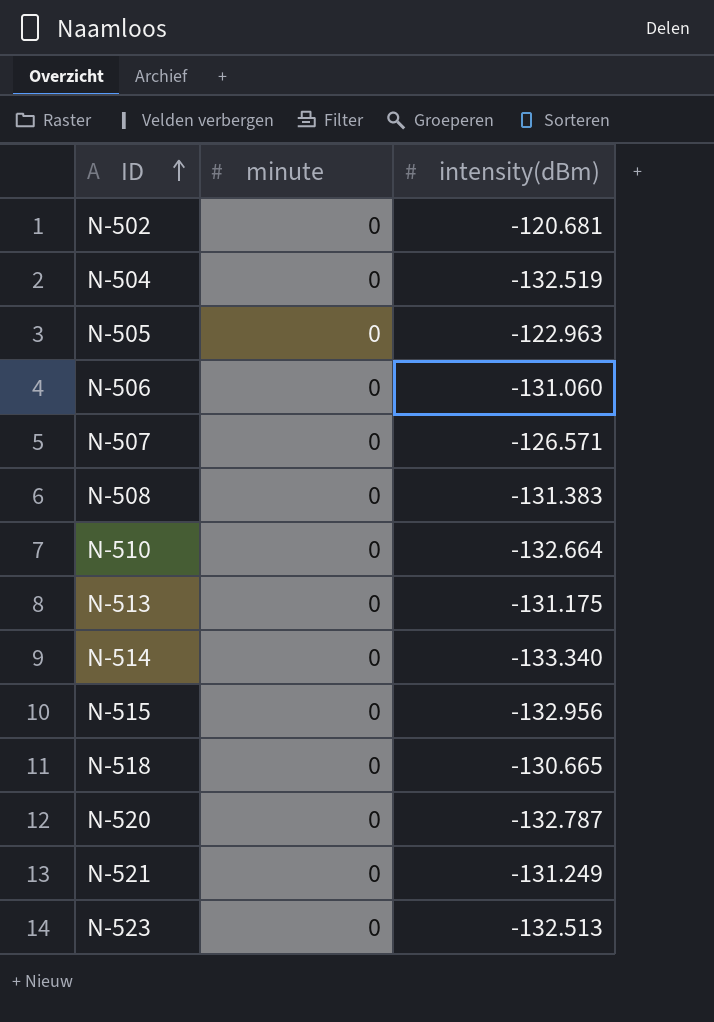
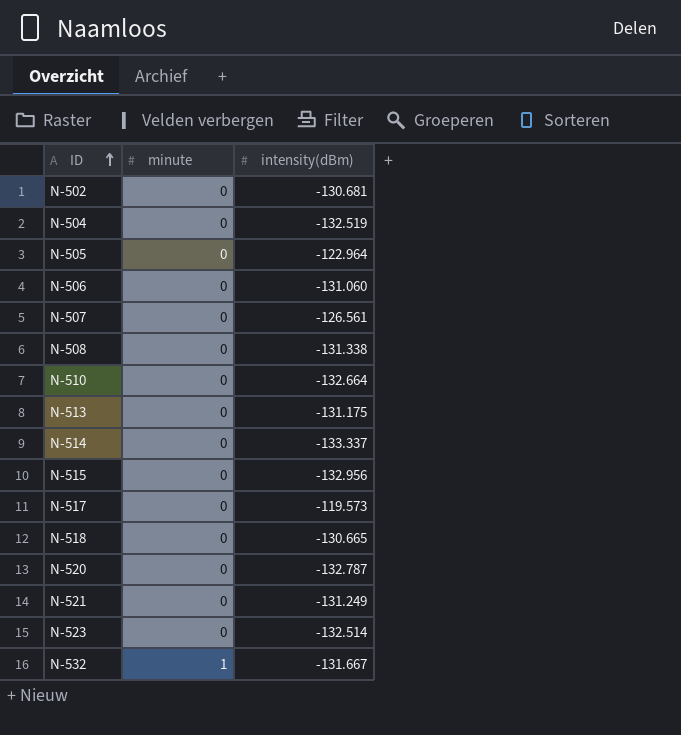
N-502 | intensity(dBm): -120.681 -> -130.681
N-505 | intensity(dBm): -122.963 -> -122.964
N-507 | intensity(dBm): -126.571 -> -126.561
N-508 | intensity(dBm): -131.383 -> -131.338
N-514 | intensity(dBm): -133.340 -> -133.337
row N-517: none -> 0 | -119.573
N-523 | intensity(dBm): -132.513 -> -132.514
row N-532: none -> 1 | -131.667

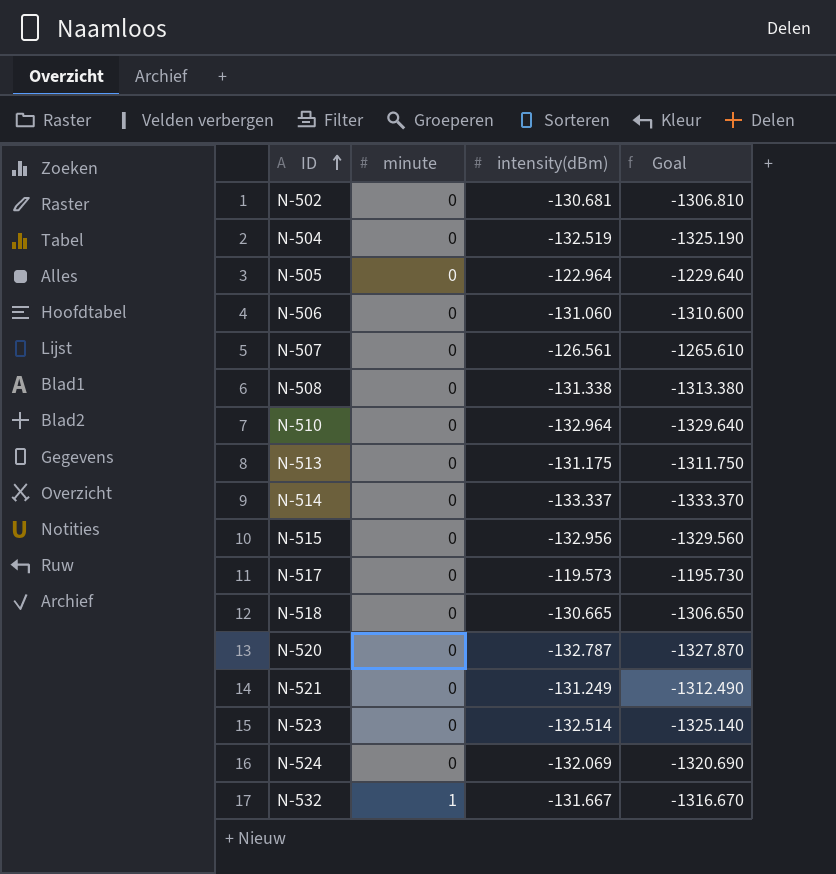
column Goal | formula: none -> [intensity(dBm)] * 10
N-510 | intensity(dBm): -132.664 -> -132.964
row N-524: none -> 0 | -132.069 | -1320.690

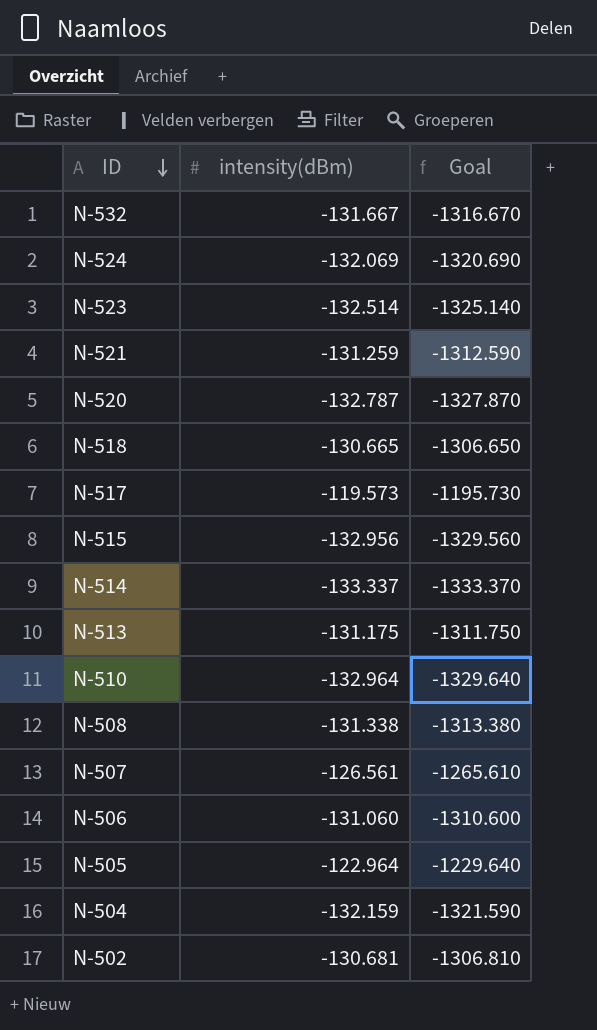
row order: ID ascending -> ID descending
column minute | position: 2 -> none
N-521 | intensity(dBm): -131.249 -> -131.259
N-521 | Goal: -1312.490 -> -1312.590
N-504 | intensity(dBm): -132.519 -> -132.159
N-504 | Goal: -1325.190 -> -1321.590

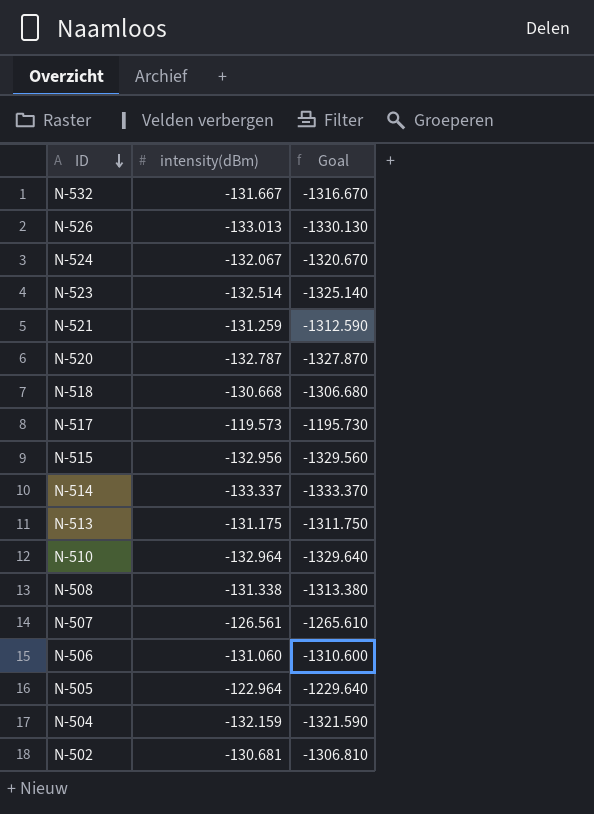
row N-526: none -> -133.013 | -1330.130
N-524 | intensity(dBm): -132.069 -> -132.067
N-524 | Goal: -1320.690 -> -1320.670
N-518 | intensity(dBm): -130.665 -> -130.668
N-518 | Goal: -1306.650 -> -1306.680

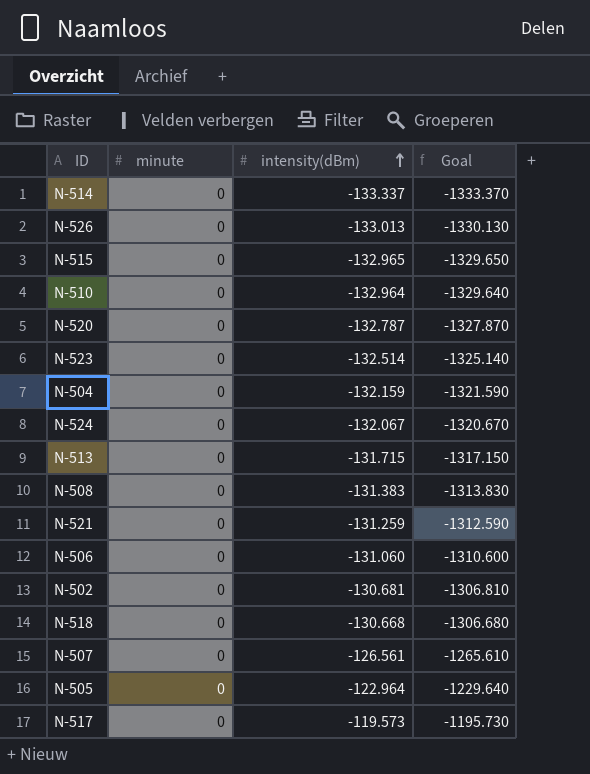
row order: ID descending -> intensity(dBm) ascending
column minute | position: none -> 2
row N-532: -131.667 | -1316.670 -> none
N-515 | intensity(dBm): -132.956 -> -132.965
N-515 | Goal: -1329.560 -> -1329.650
N-513 | intensity(dBm): -131.175 -> -131.715
N-513 | Goal: -1311.750 -> -1317.150
N-508 | intensity(dBm): -131.338 -> -131.383
N-508 | Goal: -1313.380 -> -1313.830

